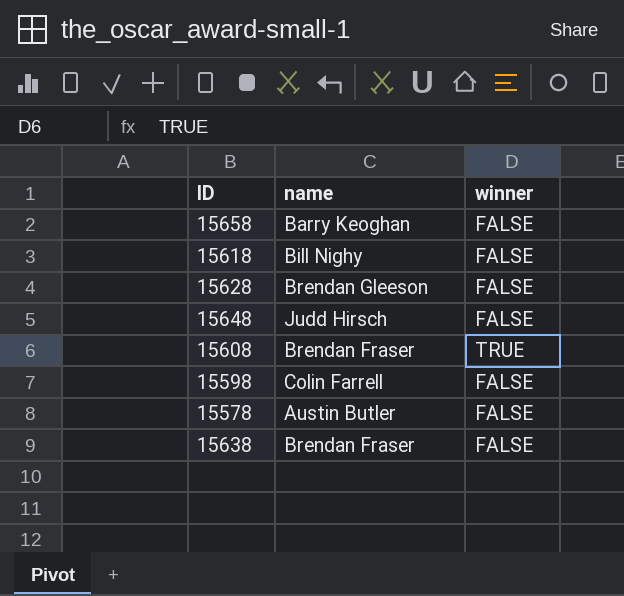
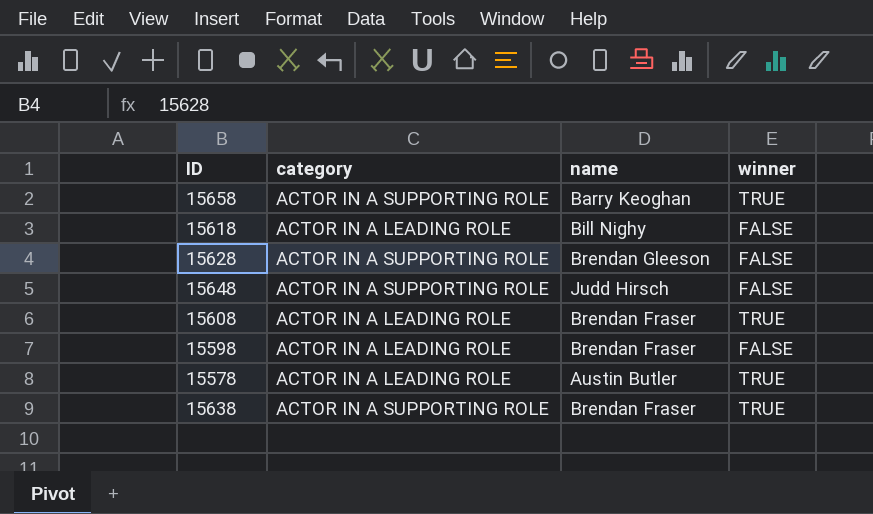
column category | position: none -> 2
15658 | winner: FALSE -> TRUE
15598 | name: Colin Farrell -> Brendan Fraser
15578 | winner: FALSE -> TRUE
15638 | winner: FALSE -> TRUE

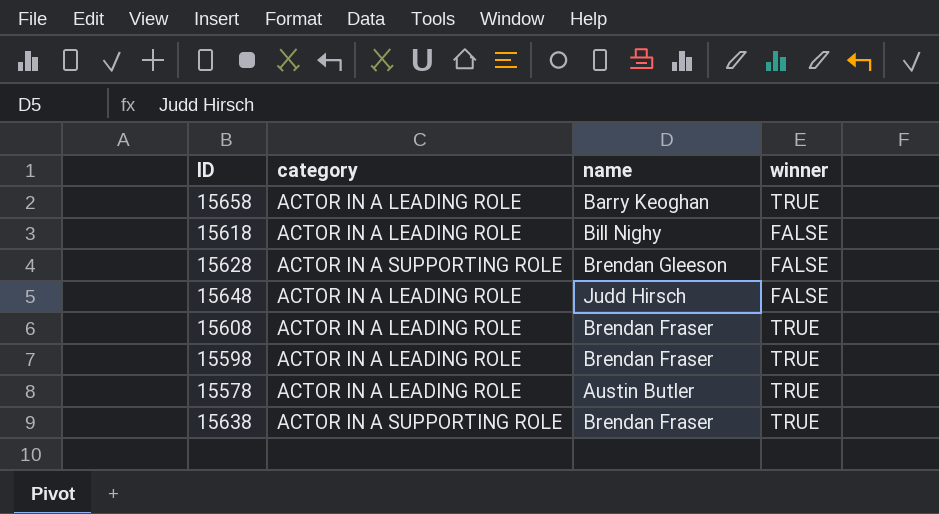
15658 | category: ACTOR IN A SUPPORTING ROLE -> ACTOR IN A LEADING ROLE
15648 | category: ACTOR IN A SUPPORTING ROLE -> ACTOR IN A LEADING ROLE
15598 | winner: FALSE -> TRUE

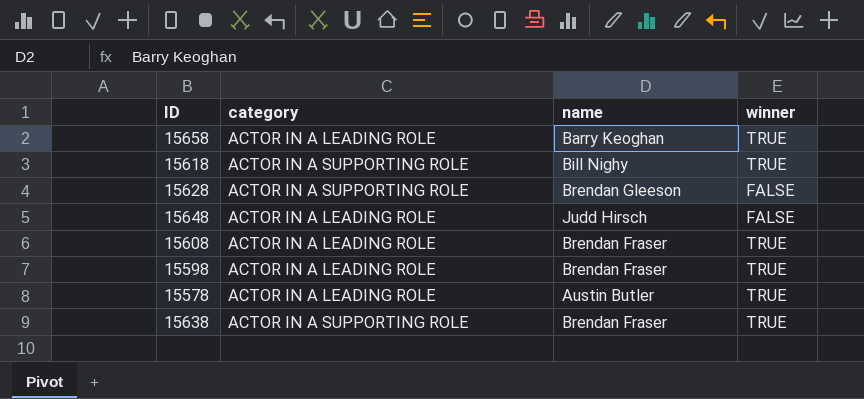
15618 | category: ACTOR IN A LEADING ROLE -> ACTOR IN A SUPPORTING ROLE
15618 | winner: FALSE -> TRUE

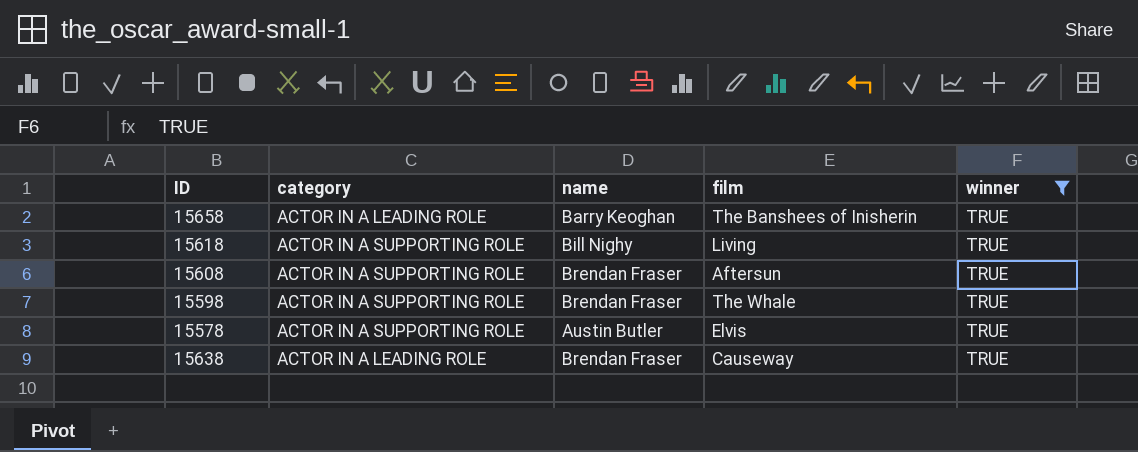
filter: none -> winner = TRUE
column film | position: none -> 4
15608 | category: ACTOR IN A LEADING ROLE -> ACTOR IN A SUPPORTING ROLE
15598 | category: ACTOR IN A LEADING ROLE -> ACTOR IN A SUPPORTING ROLE
15578 | category: ACTOR IN A LEADING ROLE -> ACTOR IN A SUPPORTING ROLE
15638 | category: ACTOR IN A SUPPORTING ROLE -> ACTOR IN A LEADING ROLE

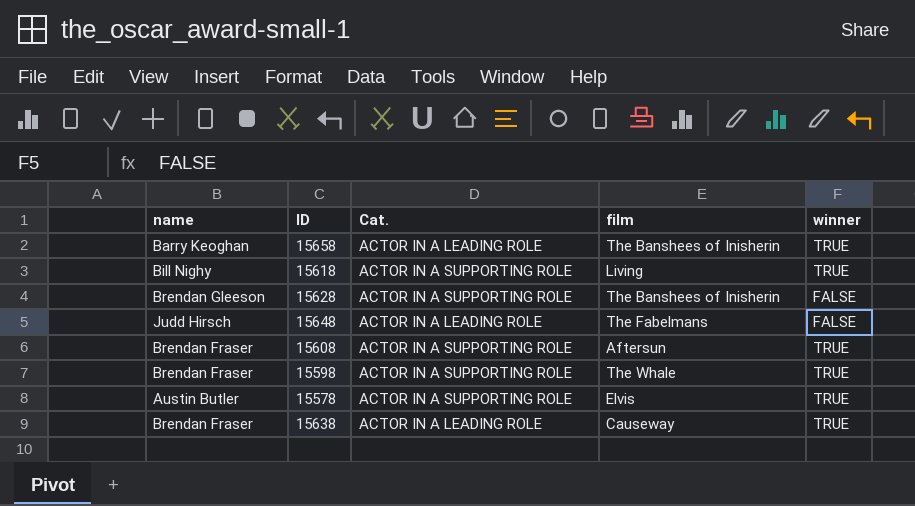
filter: winner = TRUE -> none
column name | position: 3 -> 1
column name: category -> Cat.

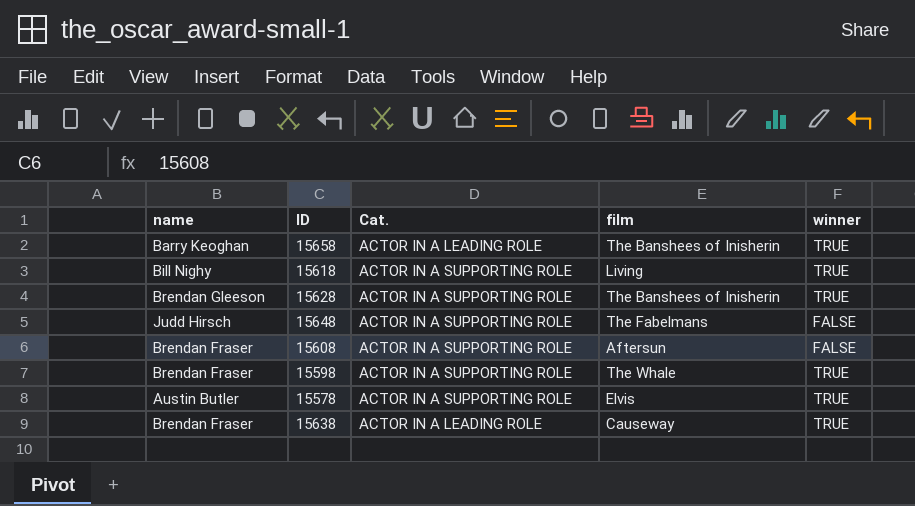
15628 | winner: FALSE -> TRUE
15648 | Cat.: ACTOR IN A LEADING ROLE -> ACTOR IN A SUPPORTING ROLE
15608 | winner: TRUE -> FALSE

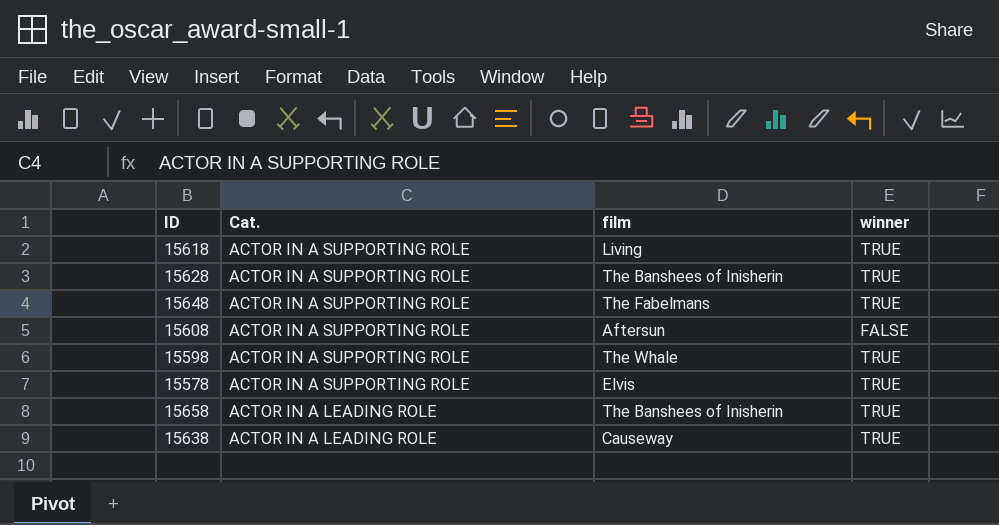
row order: none -> Cat. descending
column name | position: 1 -> none
15648 | winner: FALSE -> TRUE

